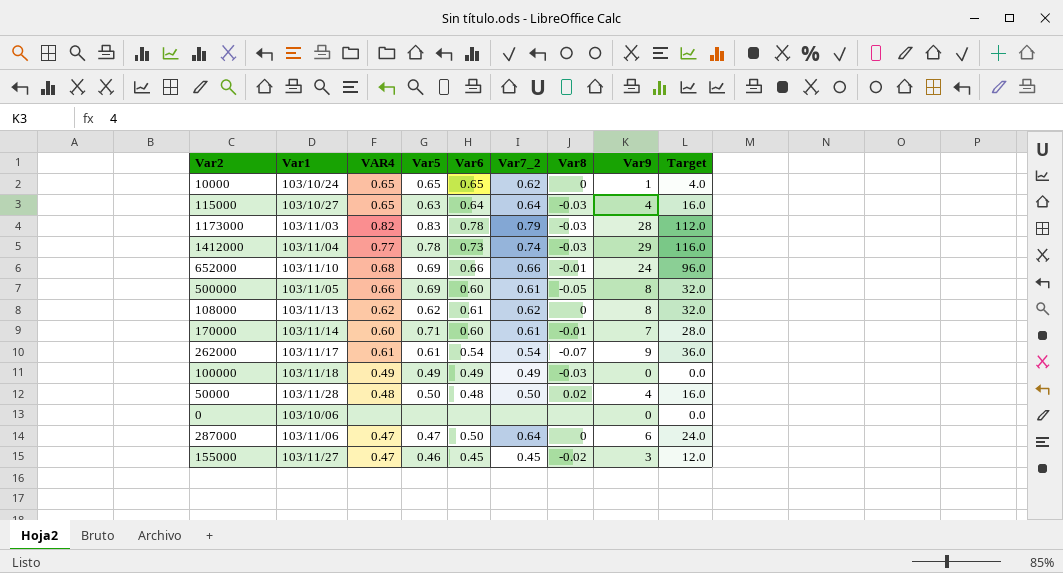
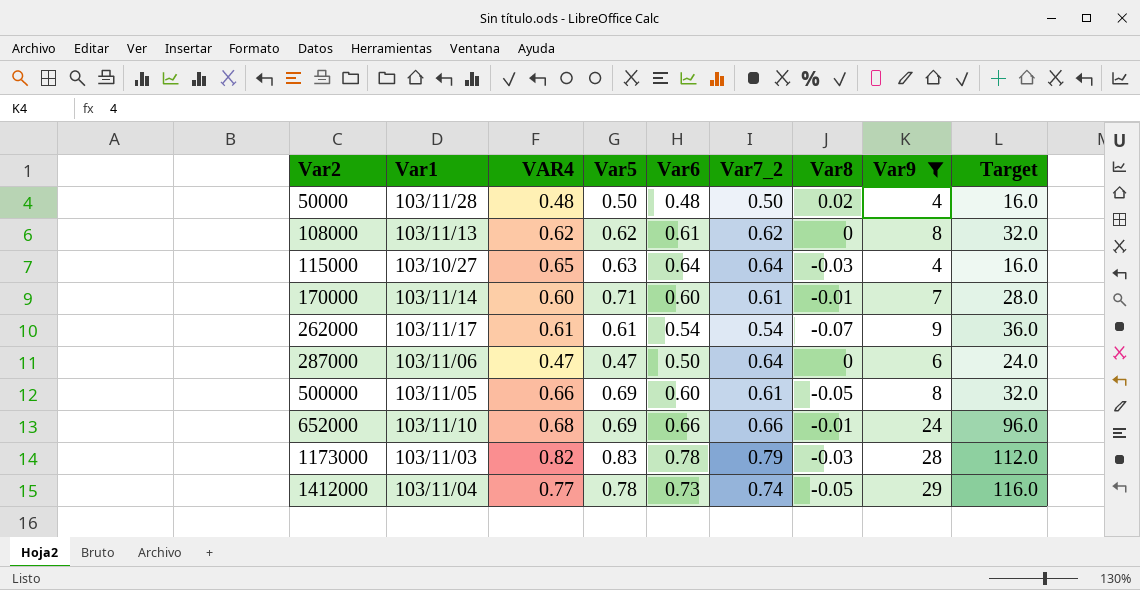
filter: none -> Var9 >= 4
row order: none -> Var2 ascending
1412000 | Var8: -0.03 -> -0.05

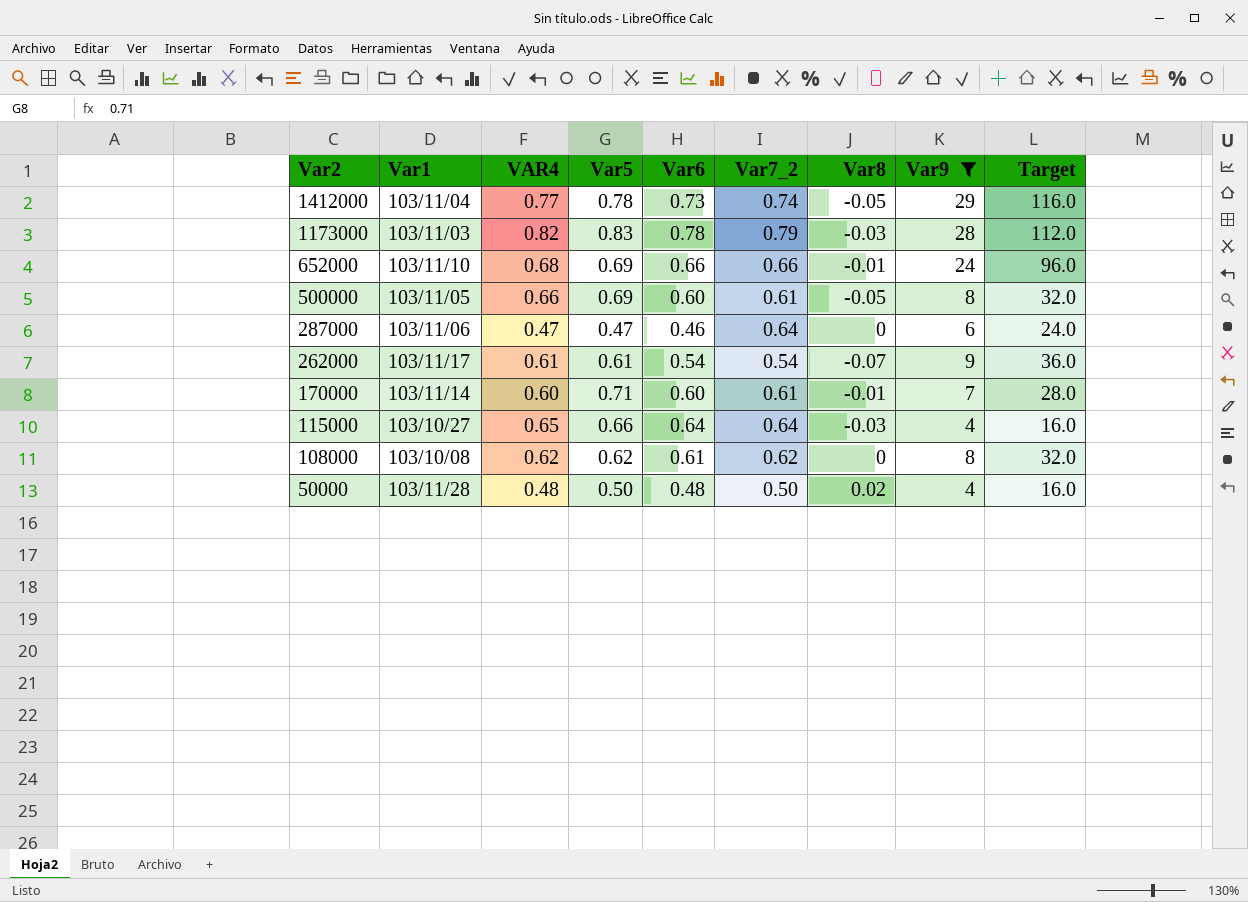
row order: Var2 ascending -> Var2 descending
287000 | Var6: 0.50 -> 0.46
115000 | Var5: 0.63 -> 0.66
108000 | Var1: 103/11/13 -> 103/10/08

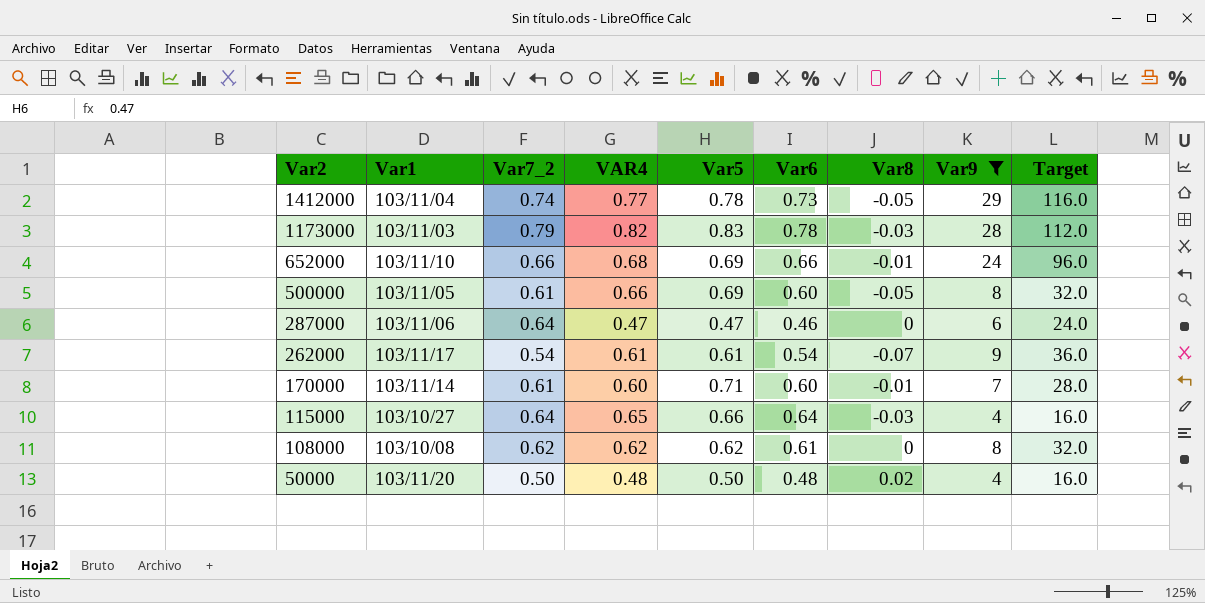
column Var7_2 | position: 6 -> 3
50000 | Var1: 103/11/28 -> 103/11/20

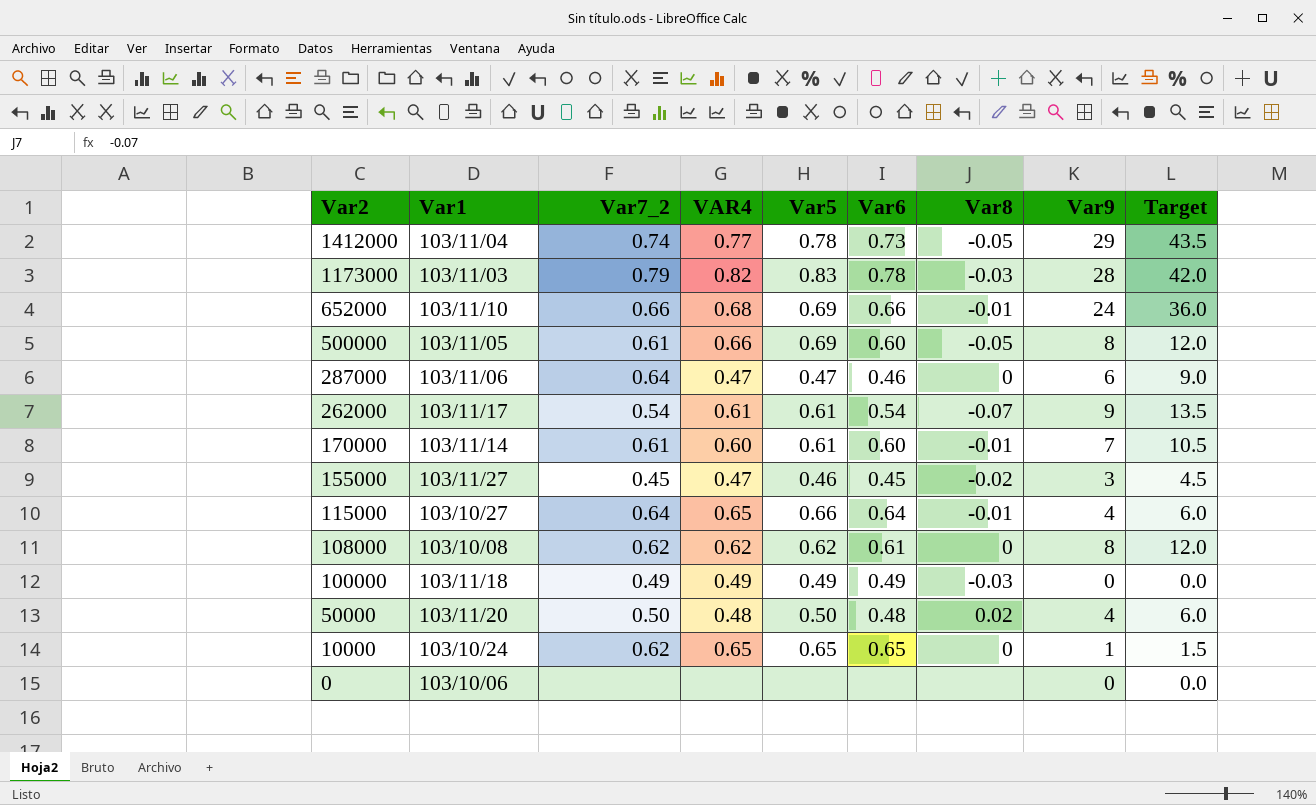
filter: Var9 >= 4 -> none
column Target | formula: [Var9] * 4 -> [Var9] * 1.5
170000 | Var5: 0.71 -> 0.61
115000 | Var8: -0.03 -> -0.01

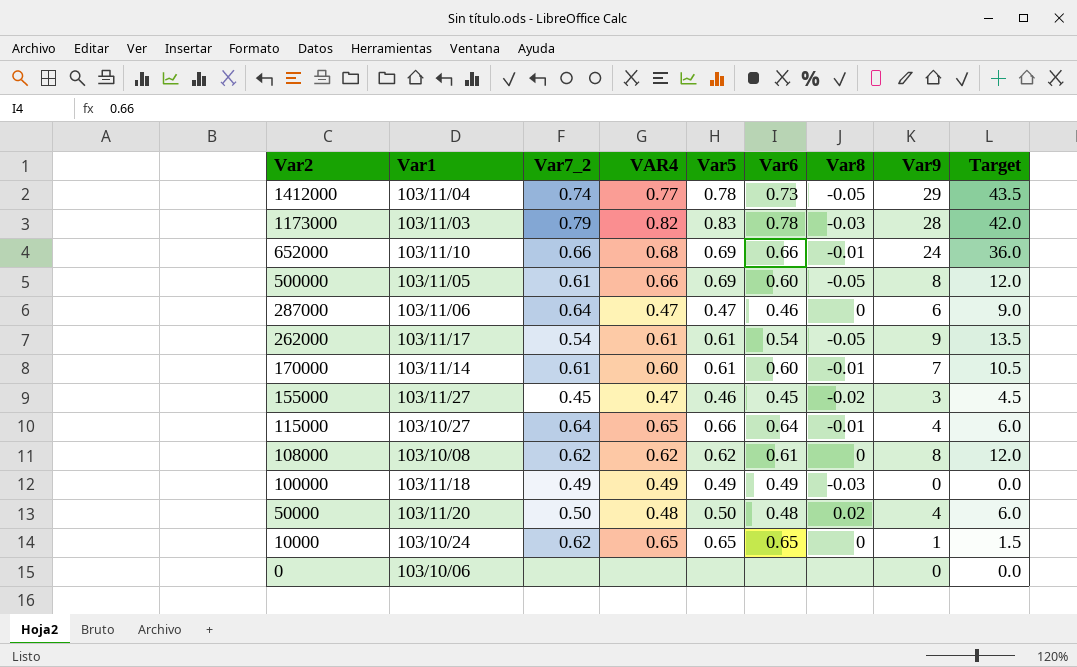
262000 | Var8: -0.07 -> -0.05

